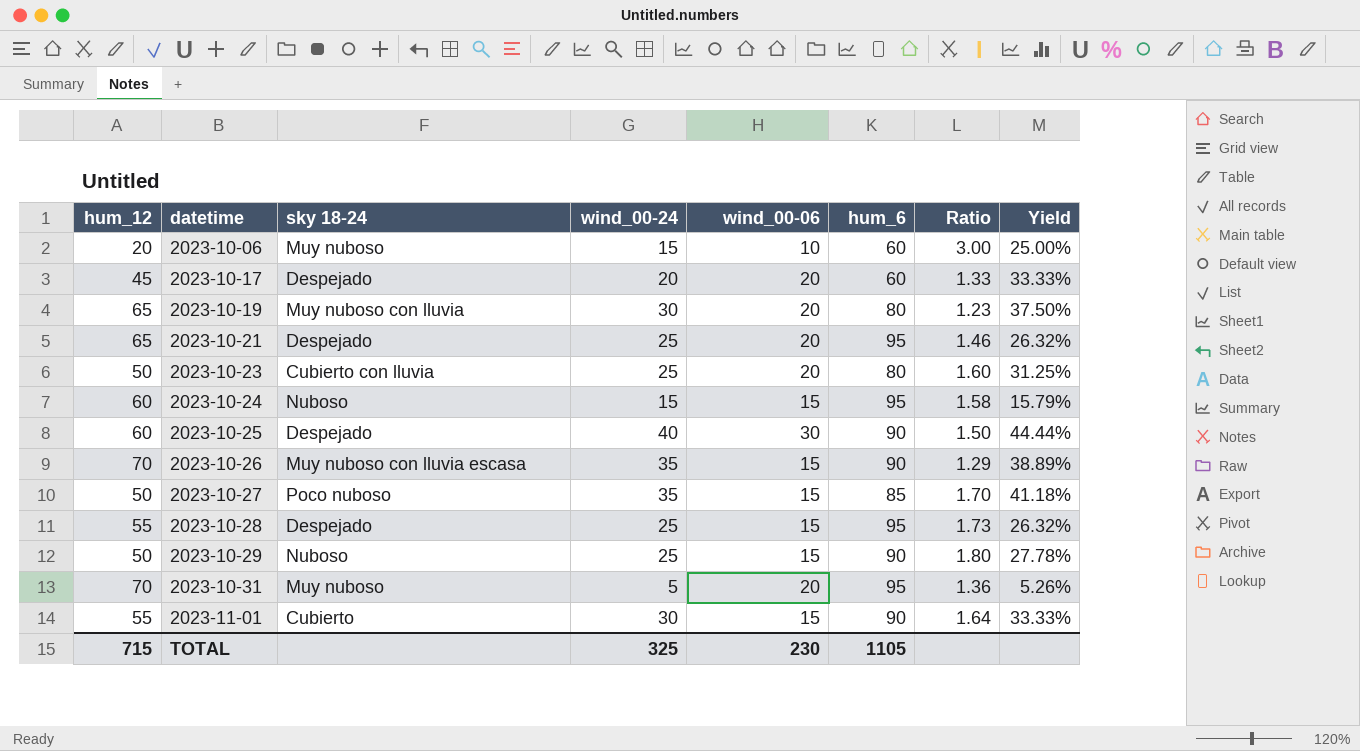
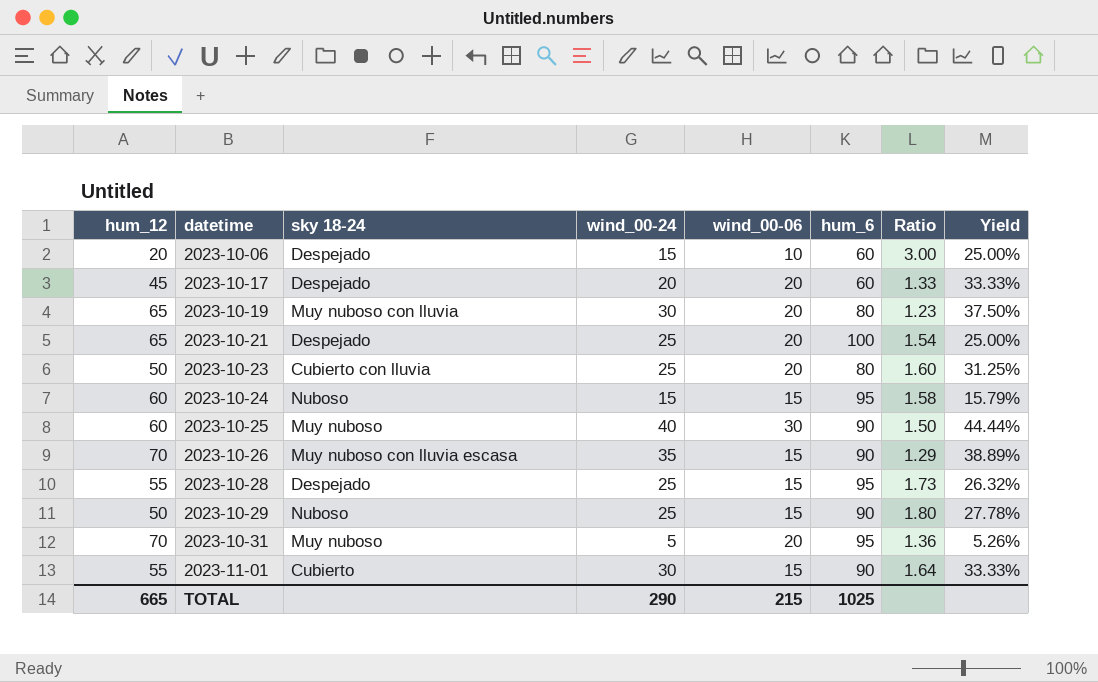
row 2023-10-27: 50 | Poco nuboso | 35 | 15 | 85 | 1.70 | 41.18% -> none
2023-10-06 | sky 18-24: Muy nuboso -> Despejado
2023-10-21 | hum_6: 95 -> 100
2023-10-21 | Ratio: 1.46 -> 1.54
2023-10-21 | Yield: 26.32% -> 25.00%
2023-10-25 | sky 18-24: Despejado -> Muy nuboso
TOTAL | hum_12: 715 -> 665
TOTAL | wind_00-24: 325 -> 290
TOTAL | wind_00-06: 230 -> 215
TOTAL | hum_6: 1105 -> 1025

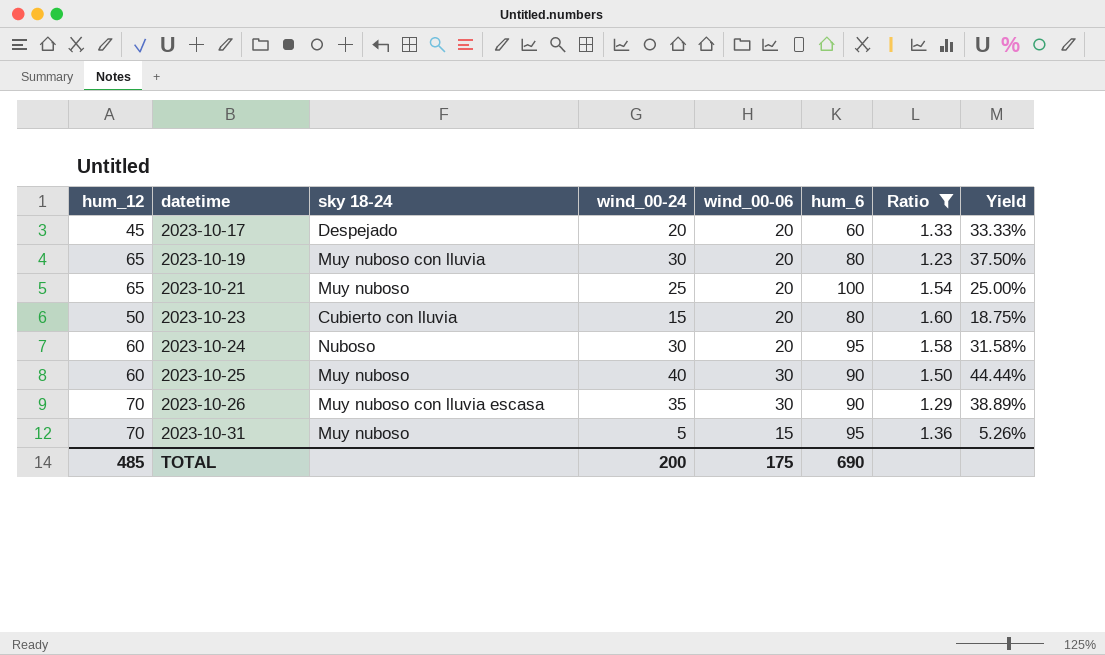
filter: none -> Ratio <= 1.60
2023-10-21 | sky 18-24: Despejado -> Muy nuboso
2023-10-23 | wind_00-24: 25 -> 15
2023-10-23 | Yield: 31.25% -> 18.75%
2023-10-24 | wind_00-24: 15 -> 30
2023-10-24 | wind_00-06: 15 -> 20
2023-10-24 | Yield: 15.79% -> 31.58%
2023-10-26 | wind_00-06: 15 -> 30
2023-10-31 | wind_00-06: 20 -> 15
TOTAL | hum_12: 665 -> 485
TOTAL | wind_00-24: 290 -> 200
TOTAL | wind_00-06: 215 -> 175
TOTAL | hum_6: 1025 -> 690

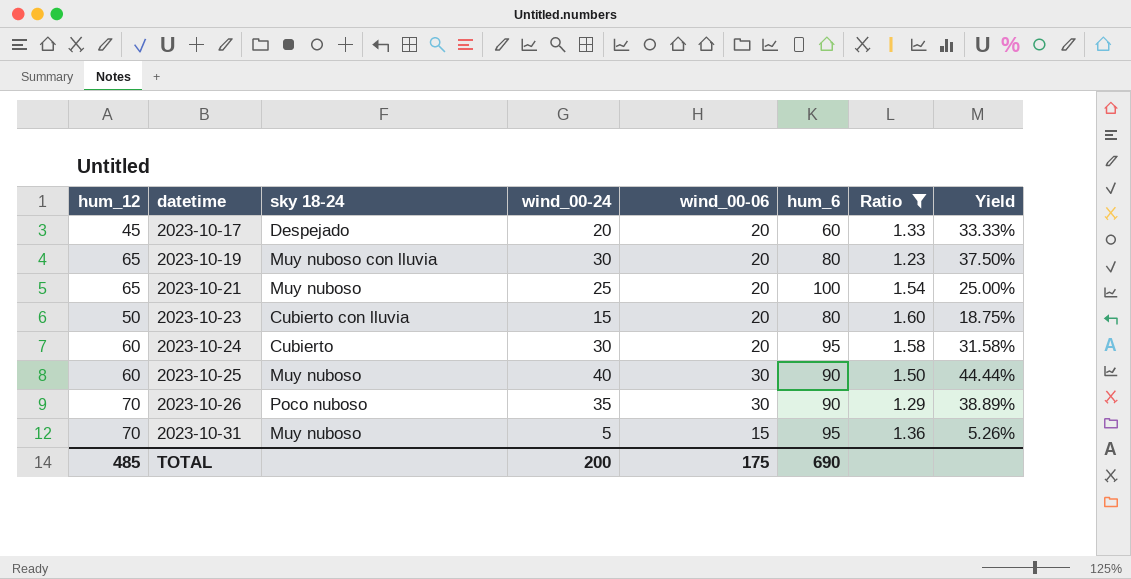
2023-10-24 | sky 18-24: Nuboso -> Cubierto
2023-10-26 | sky 18-24: Muy nuboso con lluvia escasa -> Poco nuboso

